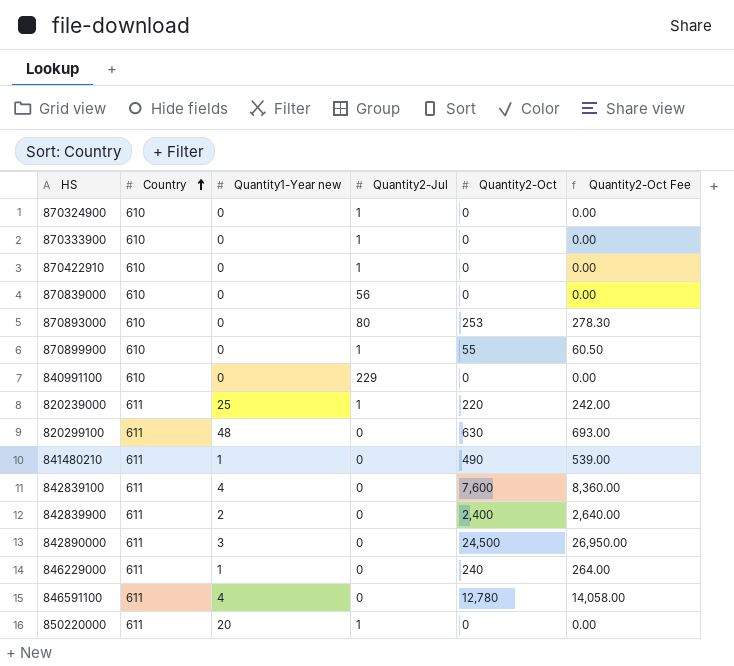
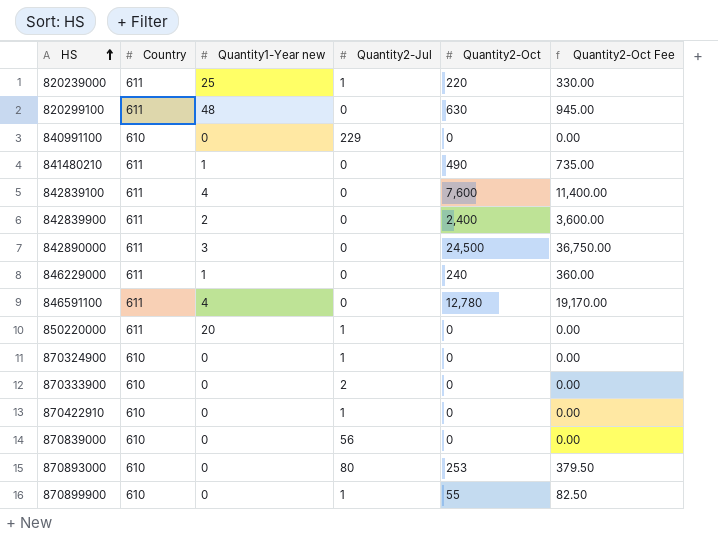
row order: Country ascending -> HS ascending
column Quantity2-Oct Fee | formula: [Quantity2-Oct] * 1.1 -> [Quantity2-Oct] * 1.5
870333900 | Quantity2-Jul: 1 -> 2

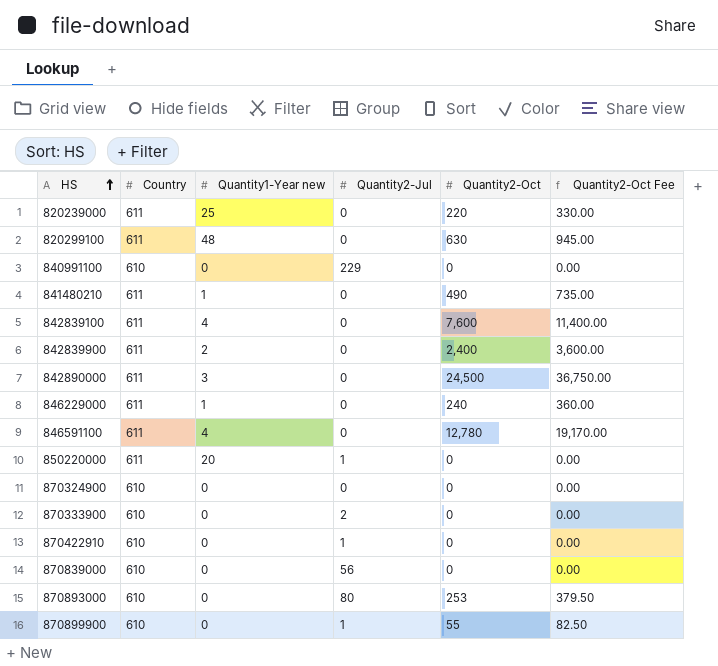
820239000 | Quantity2-Jul: 1 -> 0
870324900 | Quantity2-Jul: 1 -> 0

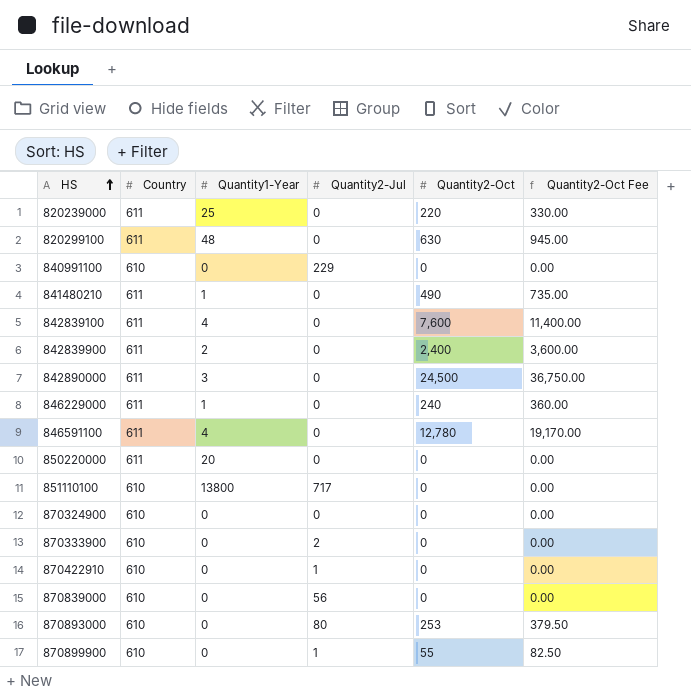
column name: Quantity1-Year new -> Quantity1-Year
850220000 | Quantity2-Jul: 1 -> 0
row 851110100: none -> 610 | 13800 | 717 | 0 | 0.00

